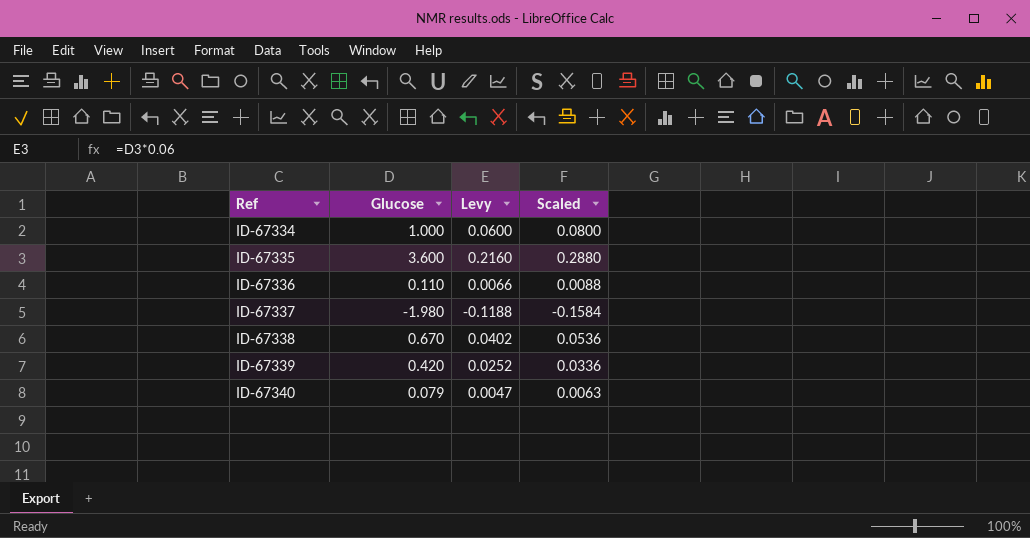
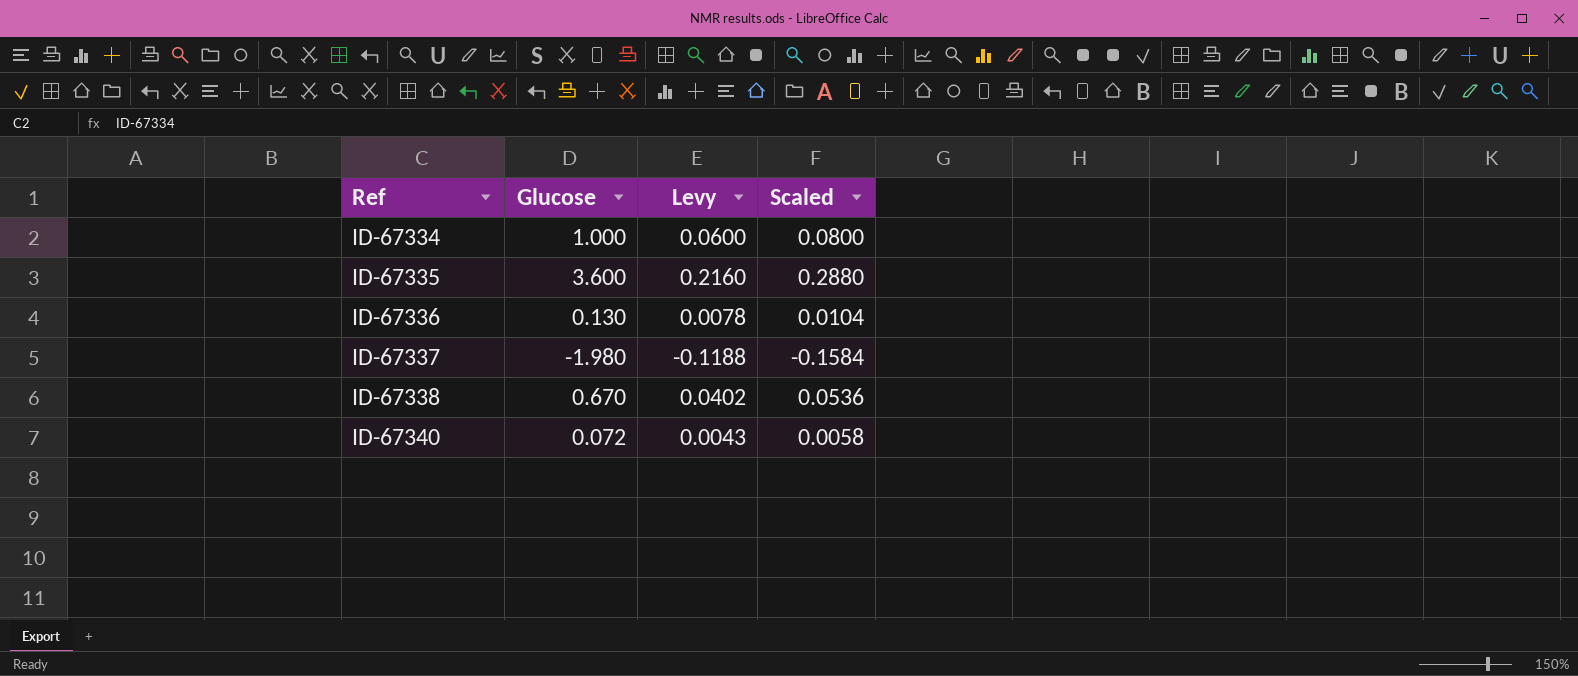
row ID-67339: 0.420 | 0.0252 | 0.0336 -> none
ID-67336 | Glucose: 0.110 -> 0.130
ID-67336 | Levy: 0.0066 -> 0.0078
ID-67336 | Scaled: 0.0088 -> 0.0104
ID-67340 | Glucose: 0.079 -> 0.072
ID-67340 | Levy: 0.0047 -> 0.0043
ID-67340 | Scaled: 0.0063 -> 0.0058

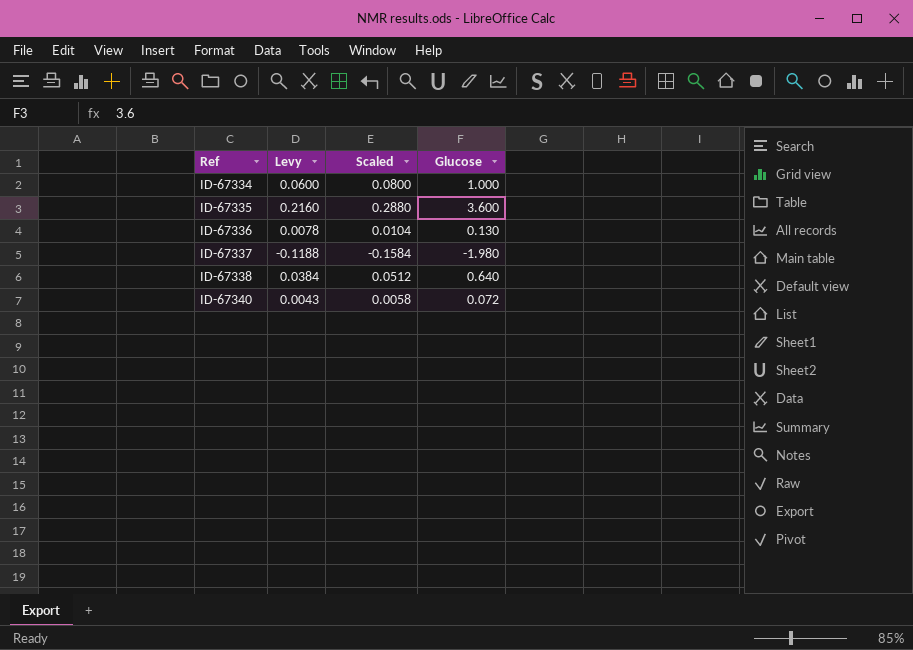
column Glucose | position: 2 -> 4
ID-67338 | Levy: 0.0402 -> 0.0384
ID-67338 | Scaled: 0.0536 -> 0.0512
ID-67338 | Glucose: 0.670 -> 0.640

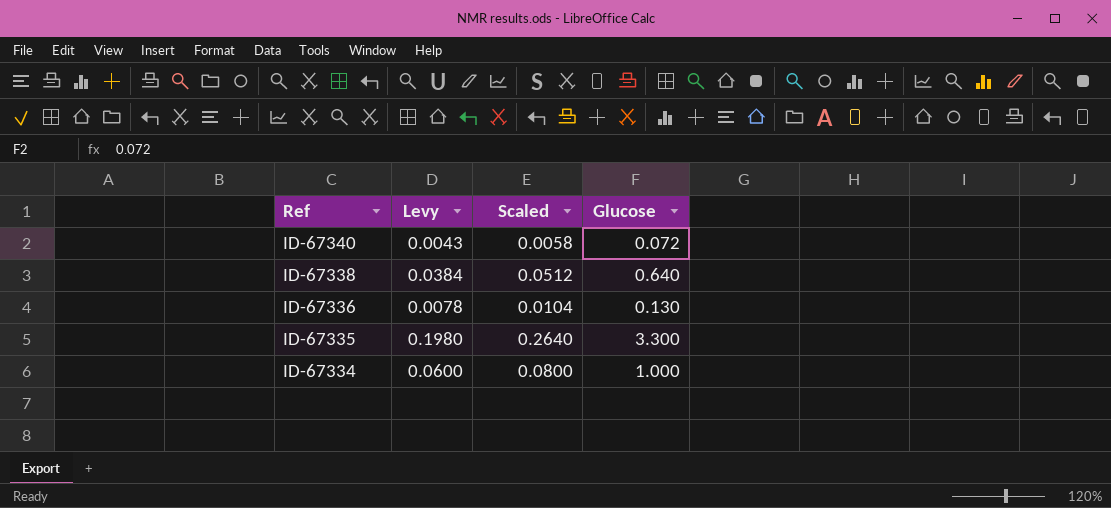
row order: Ref ascending -> Ref descending
row ID-67337: -0.1188 | -0.1584 | -1.980 -> none
ID-67335 | Levy: 0.2160 -> 0.1980
ID-67335 | Scaled: 0.2880 -> 0.2640
ID-67335 | Glucose: 3.600 -> 3.300

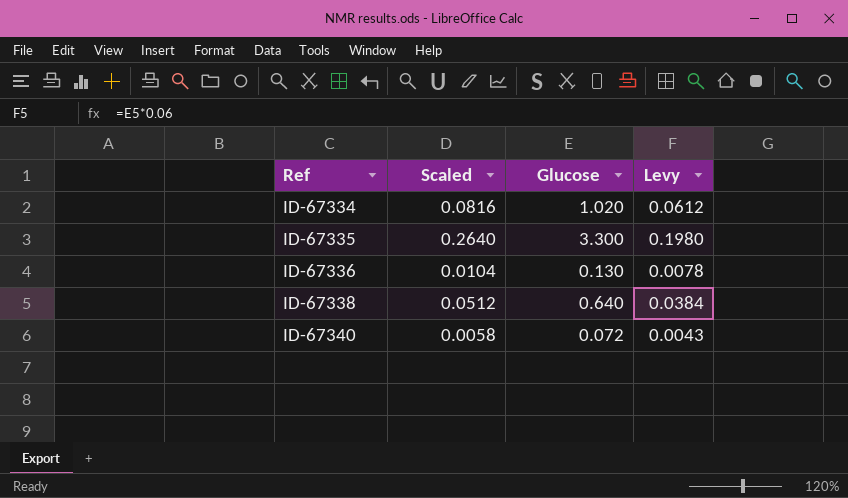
row order: Ref descending -> Ref ascending
column Levy | position: 2 -> 4
ID-67334 | Scaled: 0.0800 -> 0.0816
ID-67334 | Glucose: 1.000 -> 1.020
ID-67334 | Levy: 0.0600 -> 0.0612

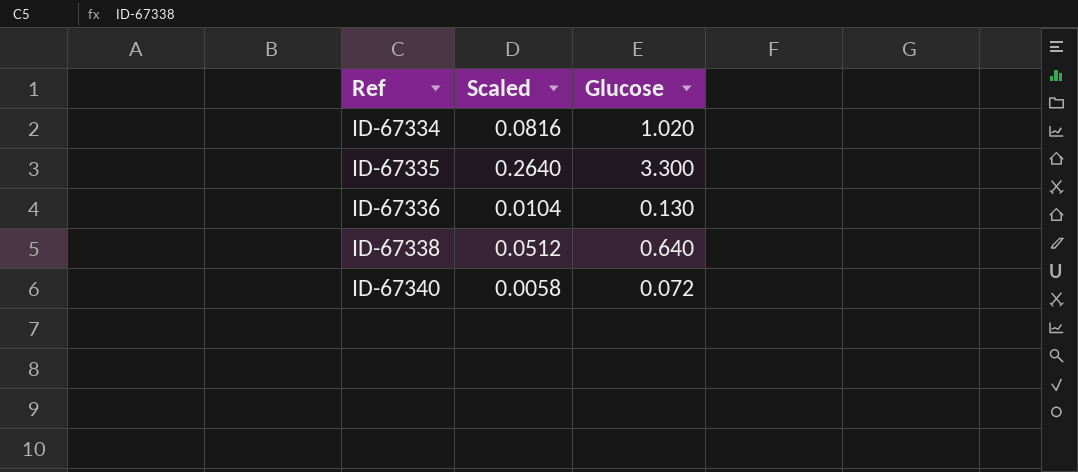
column Levy | formula: [Glucose] * 0.06 -> none

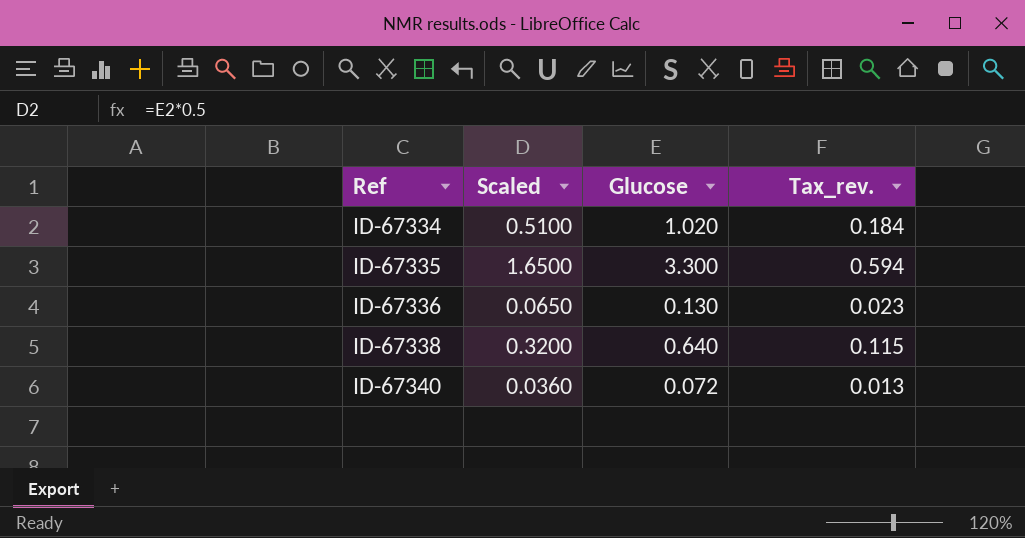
column Scaled | formula: [Glucose] * 0.08 -> [Glucose] * 0.5
column Tax_rev. | formula: none -> [Glucose] * 0.18

